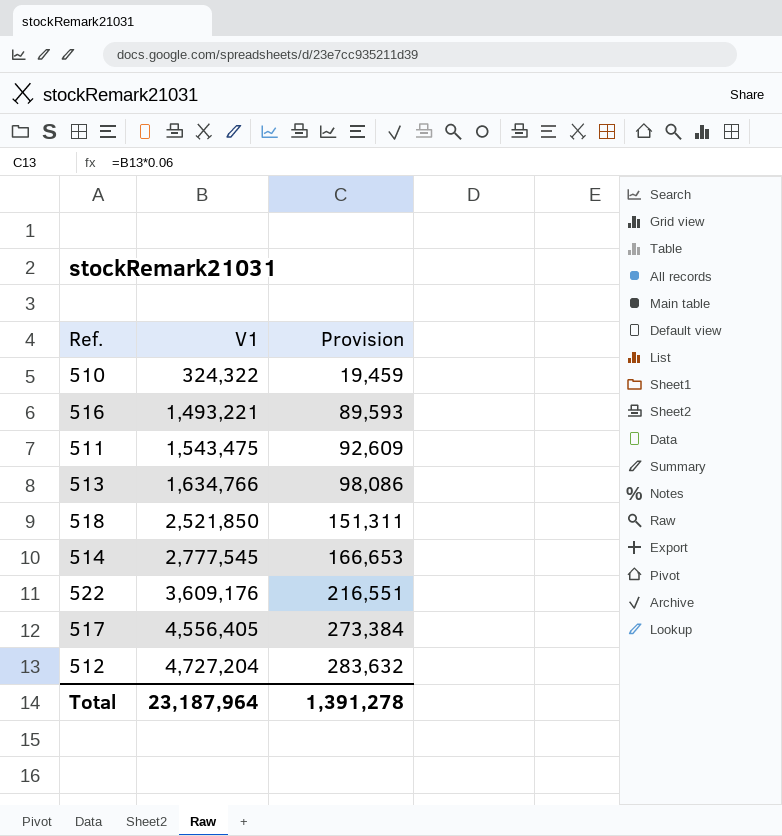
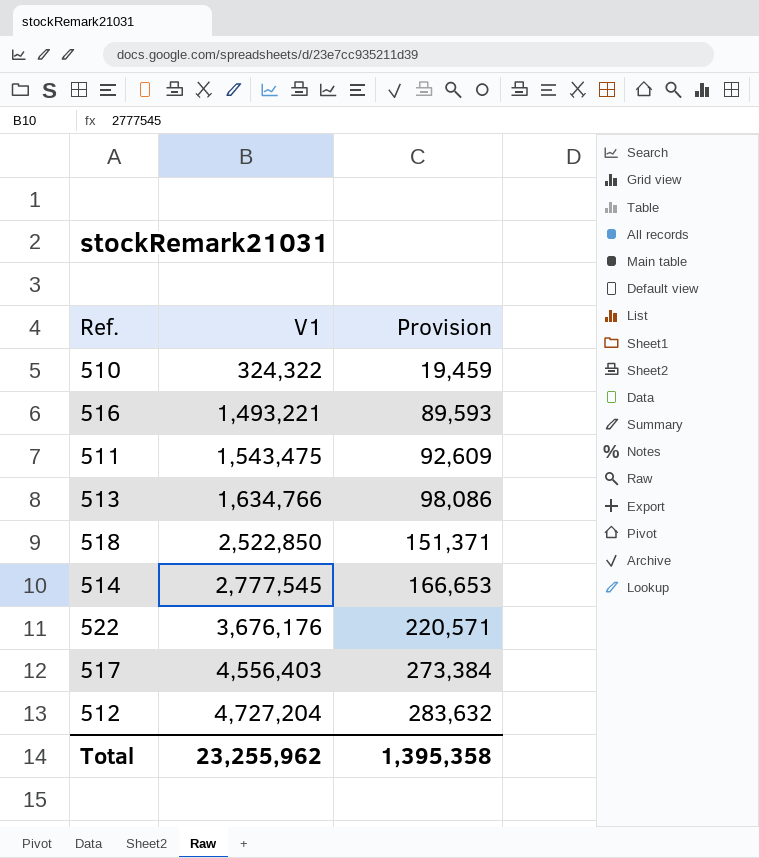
518 | V1: 2,521,850 -> 2,522,850
518 | Provision: 151,311 -> 151,371
522 | V1: 3,609,176 -> 3,676,176
522 | Provision: 216,551 -> 220,571
517 | V1: 4,556,405 -> 4,556,403
Total | V1: 23,187,964 -> 23,255,962
Total | Provision: 1,391,278 -> 1,395,358

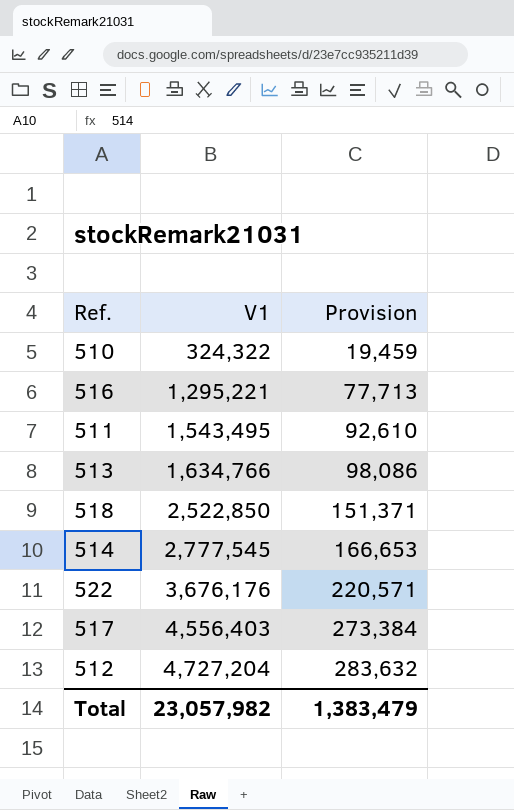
516 | V1: 1,493,221 -> 1,295,221
516 | Provision: 89,593 -> 77,713
511 | V1: 1,543,475 -> 1,543,495
511 | Provision: 92,609 -> 92,610
Total | V1: 23,255,962 -> 23,057,982
Total | Provision: 1,395,358 -> 1,383,479

